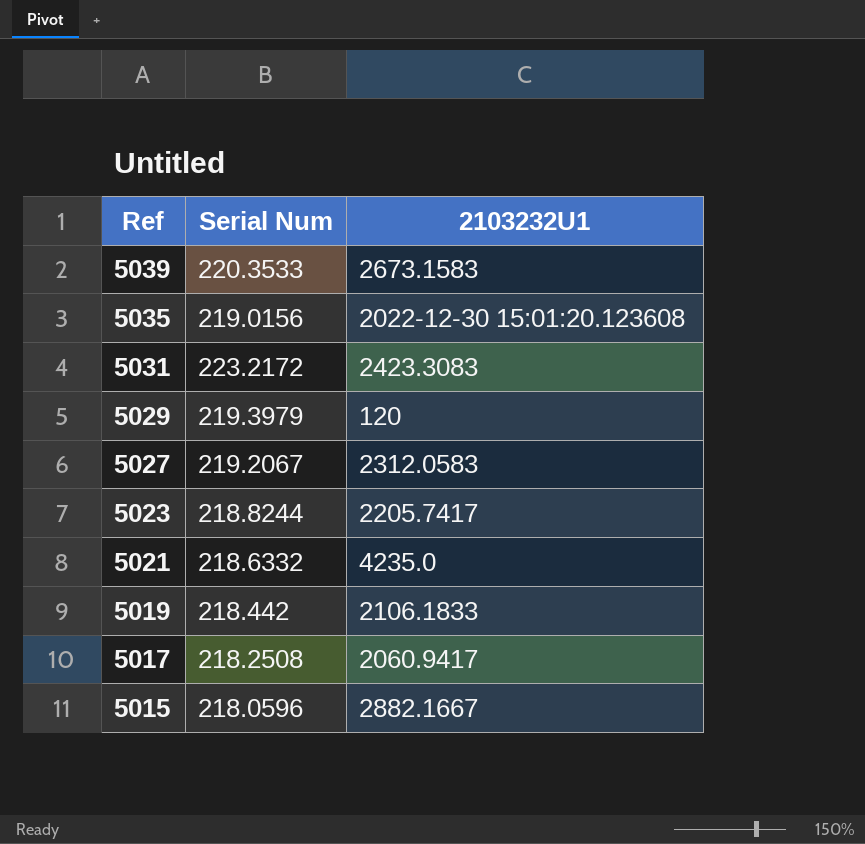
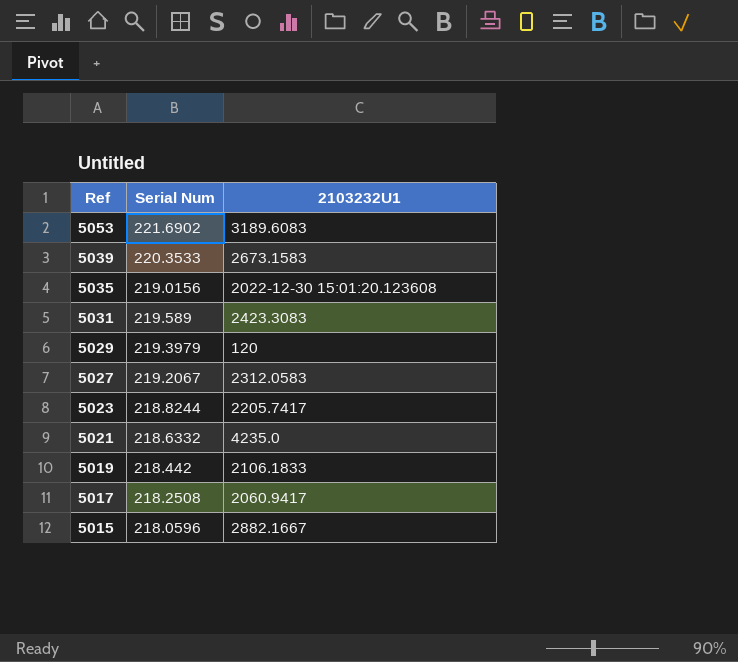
row 5053: none -> 221.6902 | 3189.6083
5031 | Serial Num: 223.2172 -> 219.589

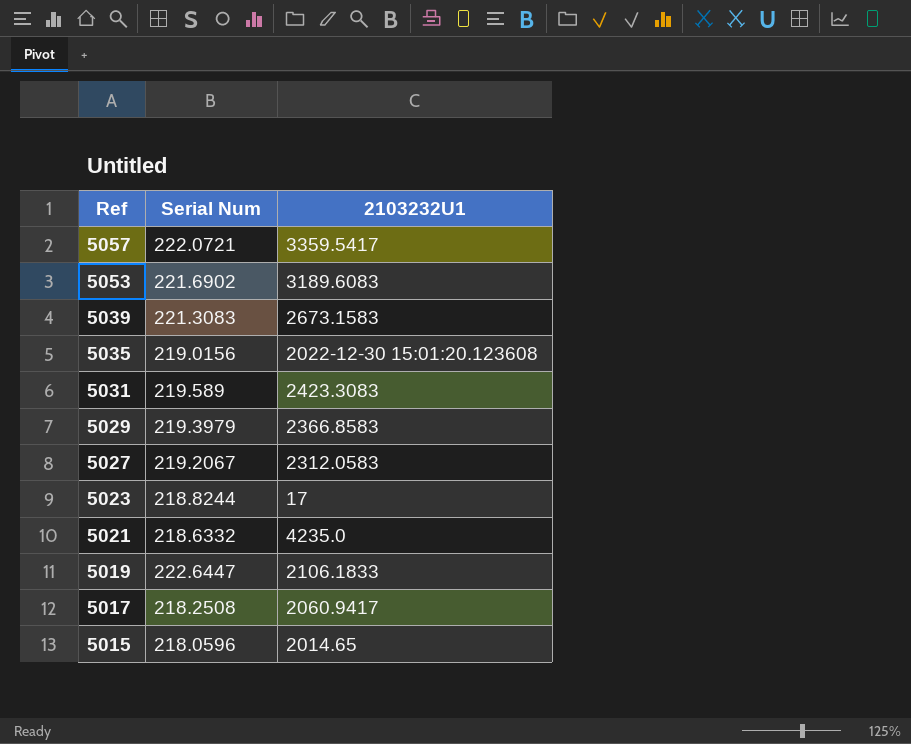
row 5057: none -> 222.0721 | 3359.5417
5039 | Serial Num: 220.3533 -> 221.3083
5029 | 2103232U1: 120 -> 2366.8583
5023 | 2103232U1: 2205.7417 -> 17
5019 | Serial Num: 218.442 -> 222.6447
5015 | 2103232U1: 2882.1667 -> 2014.65

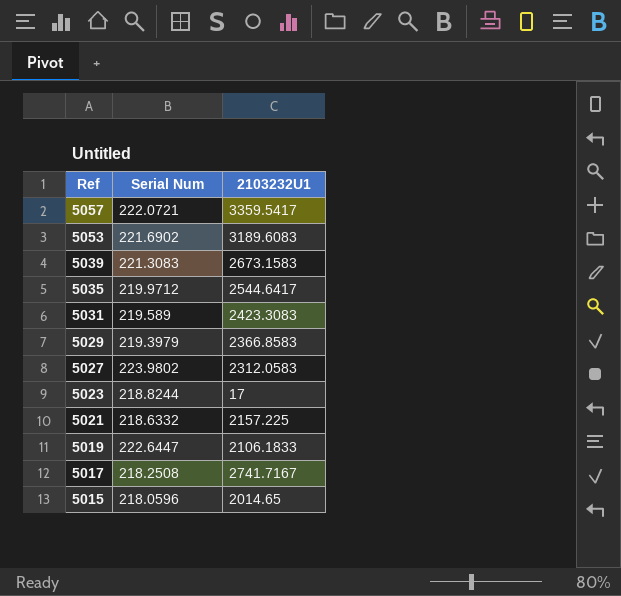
5035 | Serial Num: 219.0156 -> 219.9712
5035 | 2103232U1: 2022-12-30 15:01:20.123608 -> 2544.6417
5027 | Serial Num: 219.2067 -> 223.9802
5021 | 2103232U1: 4235.0 -> 2157.225
5017 | 2103232U1: 2060.9417 -> 2741.7167

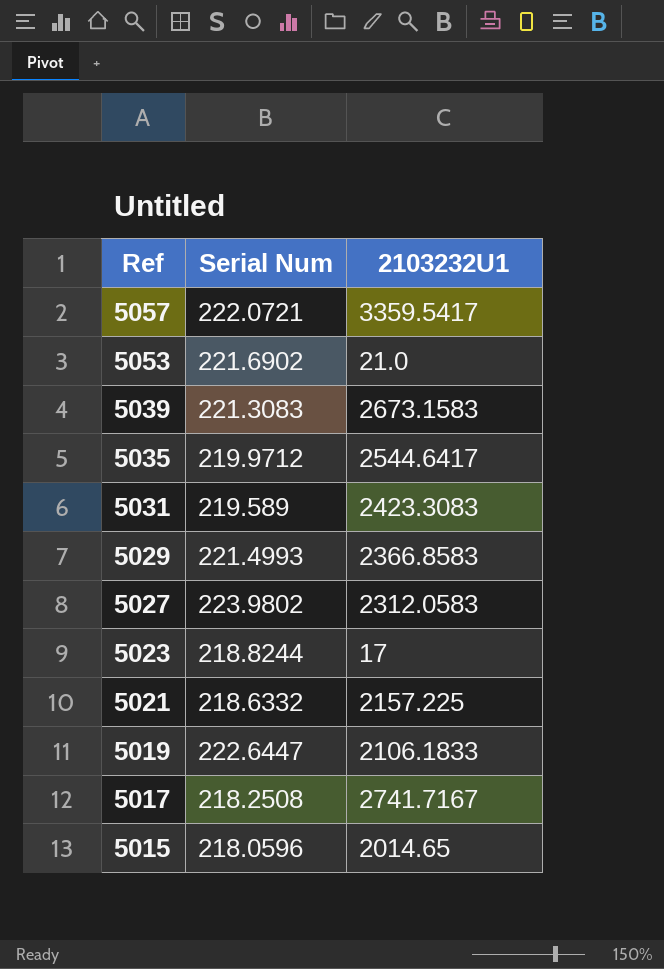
5053 | 2103232U1: 3189.6083 -> 21.0
5029 | Serial Num: 219.3979 -> 221.4993

